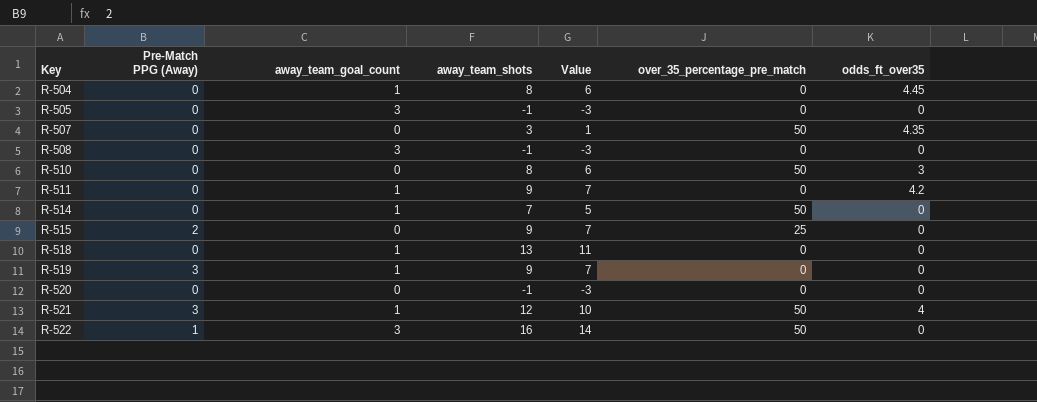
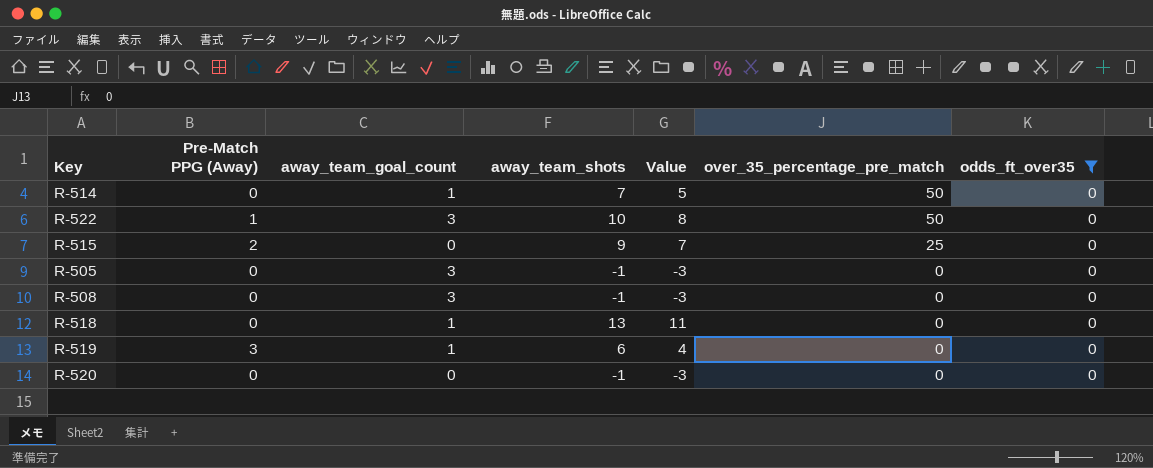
filter: none -> odds_ft_over35 = 0
row order: Key ascending -> over_35_percentage_pre_match descending
R-522 | away_team_shots: 16 -> 10
R-522 | Value: 14 -> 8
R-519 | away_team_shots: 9 -> 6
R-519 | Value: 7 -> 4

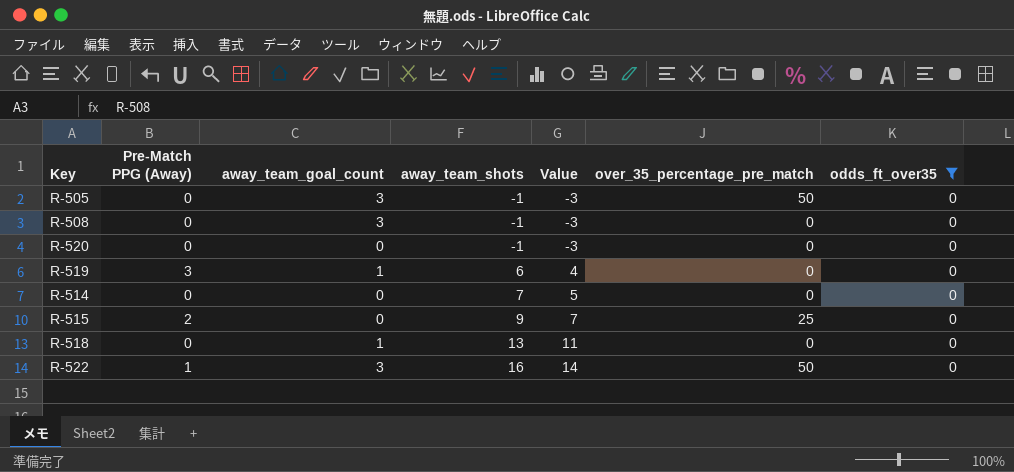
row order: over_35_percentage_pre_match descending -> away_team_shots ascending
R-505 | over_35_percentage_pre_match: 0 -> 50
R-514 | away_team_goal_count: 1 -> 0
R-514 | over_35_percentage_pre_match: 50 -> 0
R-522 | away_team_shots: 10 -> 16
R-522 | Value: 8 -> 14

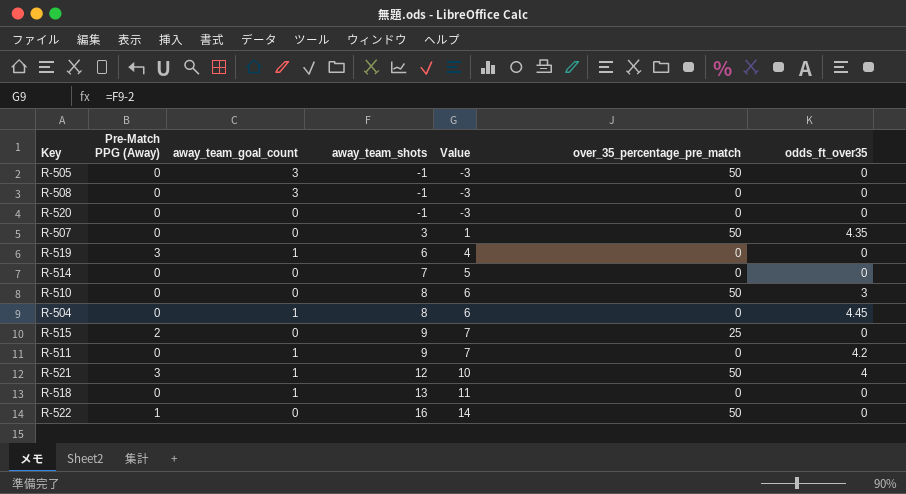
filter: odds_ft_over35 = 0 -> none
R-522 | away_team_goal_count: 3 -> 0

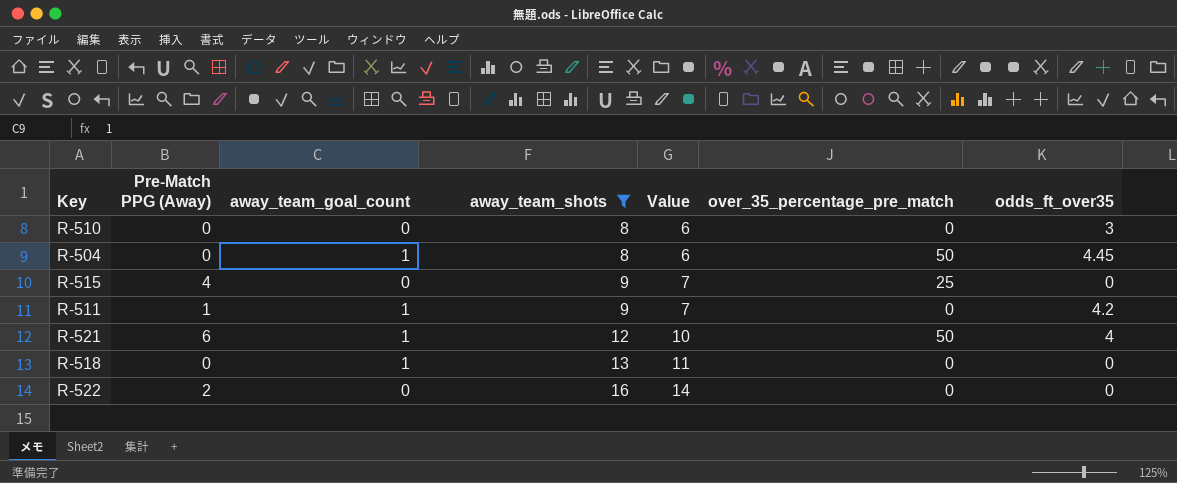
filter: none -> away_team_shots >= 8
R-510 | over_35_percentage_pre_match: 50 -> 0
R-504 | over_35_percentage_pre_match: 0 -> 50
R-515 | Pre-Match PPG (Away): 2 -> 4
R-511 | Pre-Match PPG (Away): 0 -> 1
R-521 | Pre-Match PPG (Away): 3 -> 6
R-522 | Pre-Match PPG (Away): 1 -> 2
R-522 | over_35_percentage_pre_match: 50 -> 0

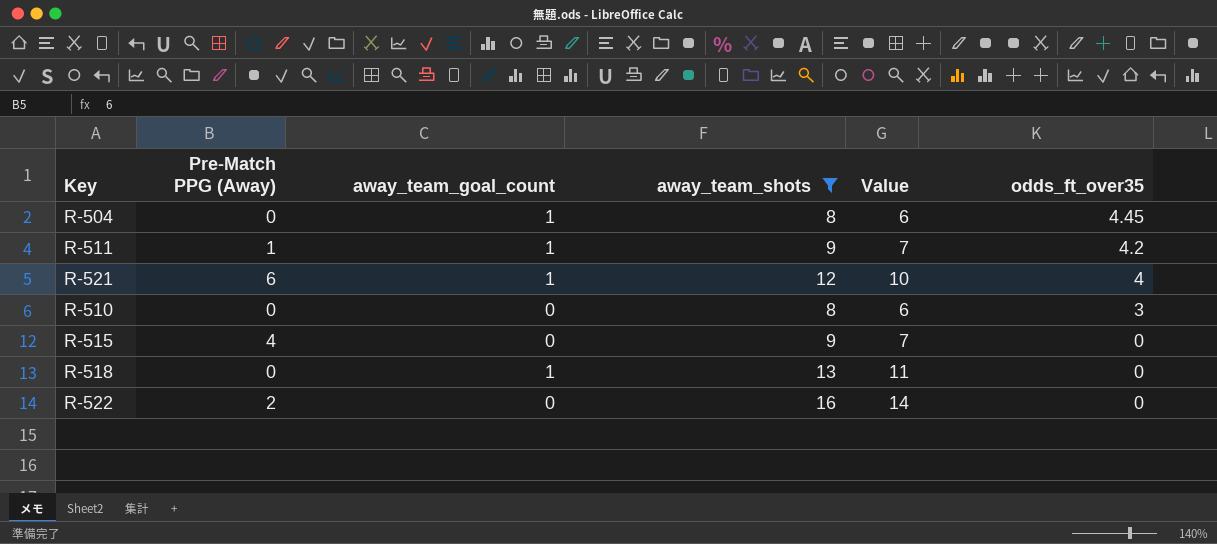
row order: away_team_shots ascending -> odds_ft_over35 descending
column over_35_percentage_pre_match | position: 6 -> none

